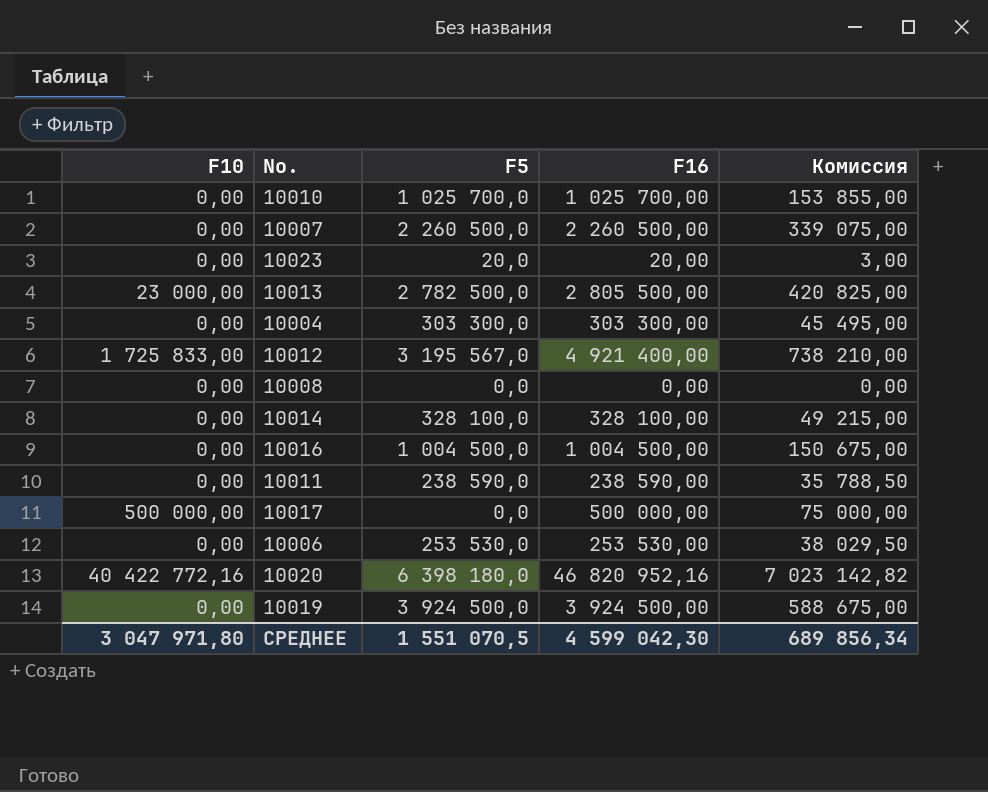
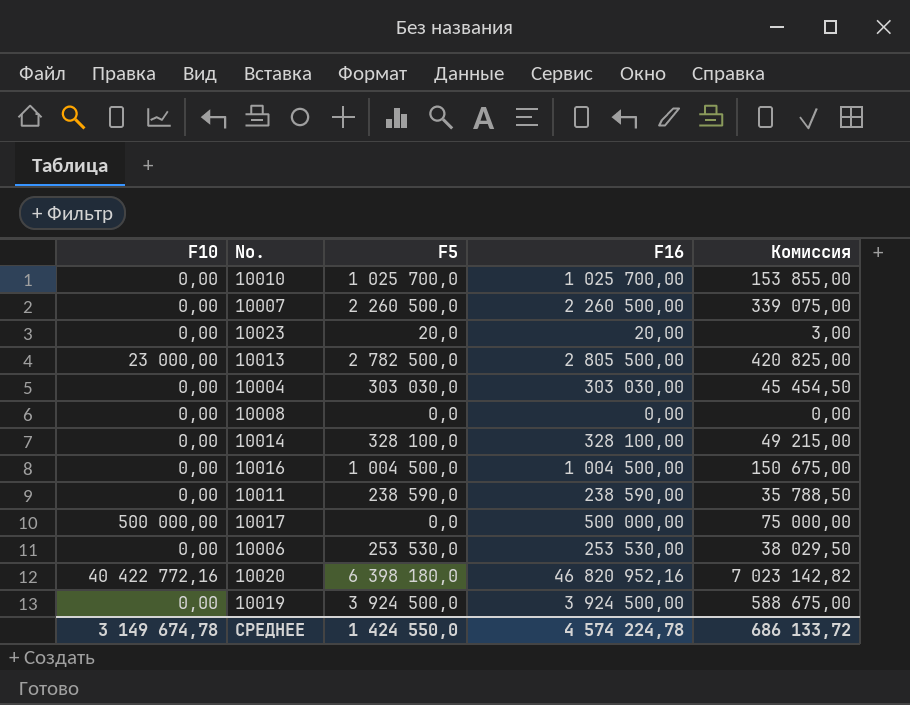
row 10012: 1 725 833,00 | 3 195 567,0 | 4 921 400,00 | 738 210,00 -> none
10004 | F5: 303 300,0 -> 303 030,0
10004 | F16: 303 300,00 -> 303 030,00
10004 | Комиссия: 45 495,00 -> 45 454,50
СРЕДНЕЕ | F10: 3 047 971,80 -> 3 149 674,78
СРЕДНЕЕ | F5: 1 551 070,5 -> 1 424 550,0
СРЕДНЕЕ | F16: 4 599 042,30 -> 4 574 224,78
СРЕДНЕЕ | Комиссия: 689 856,34 -> 686 133,72

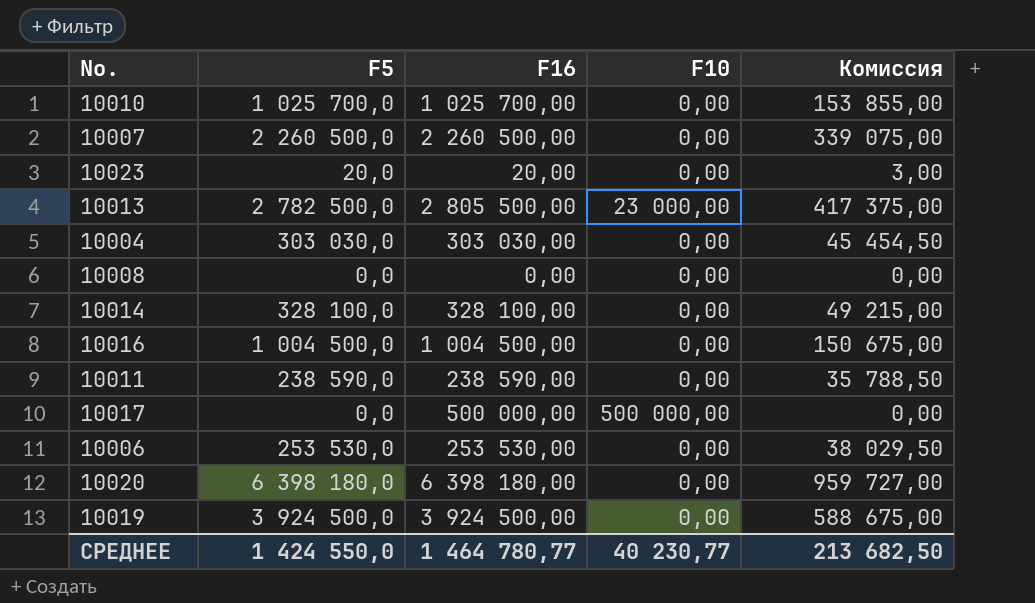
column F10 | position: 1 -> 4
column Комиссия | formula: [F16] * 0,15 -> [F5] * 0,15
10020 | F16: 46 820 952,16 -> 6 398 180,00
10020 | F10: 40 422 772,16 -> 0,00
СРЕДНЕЕ | F16: 4 574 224,78 -> 1 464 780,77
СРЕДНЕЕ | F10: 3 149 674,78 -> 40 230,77
СРЕДНЕЕ | Комиссия: 686 133,72 -> 213 682,50

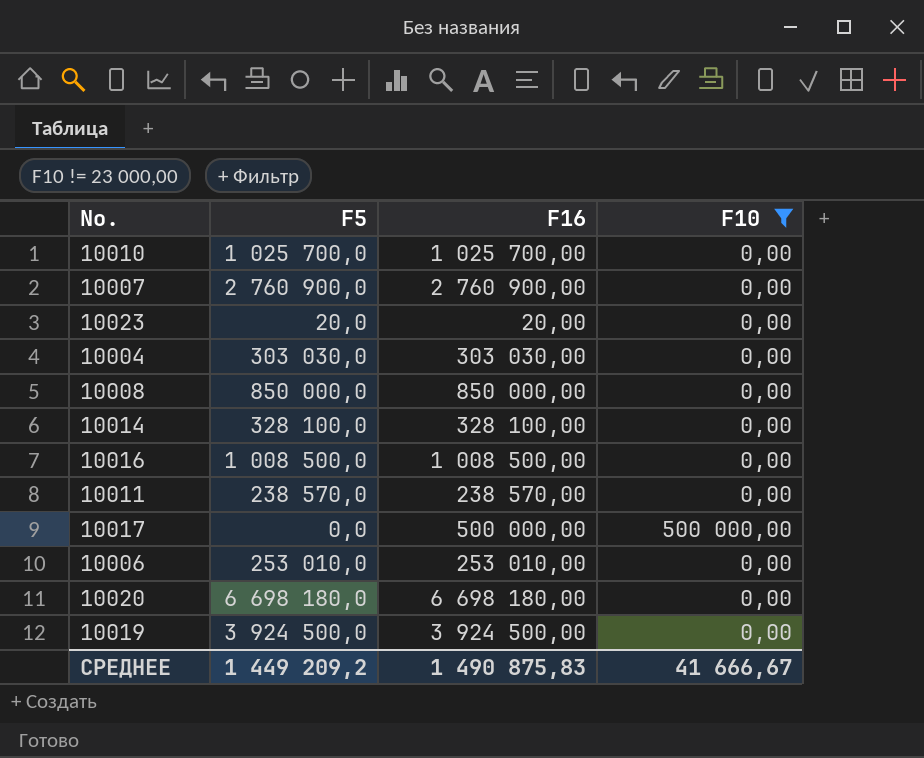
filter: none -> F10 != 23 000,00
column Комиссия | formula: [F5] * 0,15 -> none
10007 | F5: 2 260 500,0 -> 2 760 900,0
10007 | F16: 2 260 500,00 -> 2 760 900,00
10008 | F5: 0,0 -> 850 000,0
10008 | F16: 0,00 -> 850 000,00
10016 | F5: 1 004 500,0 -> 1 008 500,0
10016 | F16: 1 004 500,00 -> 1 008 500,00
10011 | F5: 238 590,0 -> 238 570,0
10011 | F16: 238 590,00 -> 238 570,00
10006 | F5: 253 530,0 -> 253 010,0
10006 | F16: 253 530,00 -> 253 010,00
10020 | F5: 6 398 180,0 -> 6 698 180,0
10020 | F16: 6 398 180,00 -> 6 698 180,00
СРЕДНЕЕ | F5: 1 424 550,0 -> 1 449 209,2
СРЕДНЕЕ | F16: 1 464 780,77 -> 1 490 875,83
СРЕДНЕЕ | F10: 40 230,77 -> 41 666,67

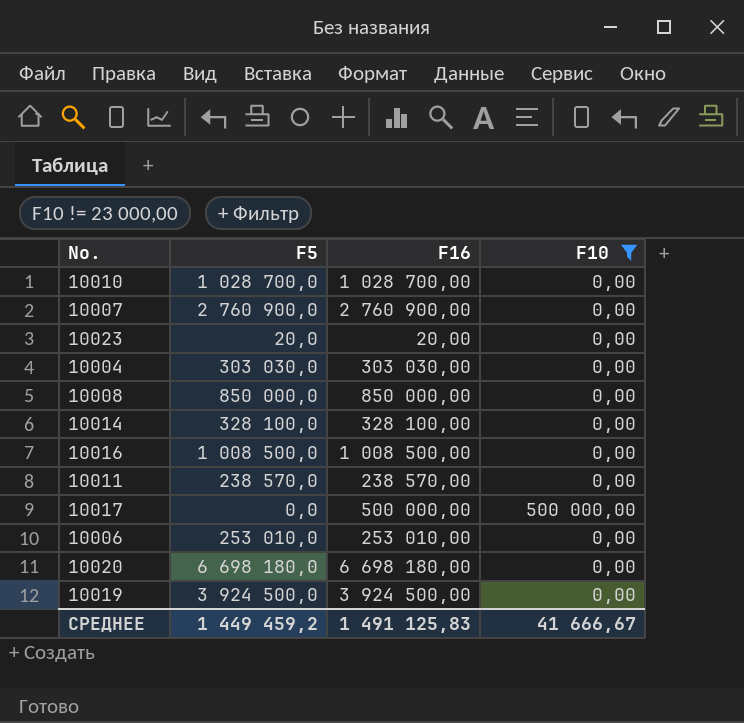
10010 | F5: 1 025 700,0 -> 1 028 700,0
10010 | F16: 1 025 700,00 -> 1 028 700,00
СРЕДНЕЕ | F5: 1 449 209,2 -> 1 449 459,2
СРЕДНЕЕ | F16: 1 490 875,83 -> 1 491 125,83

